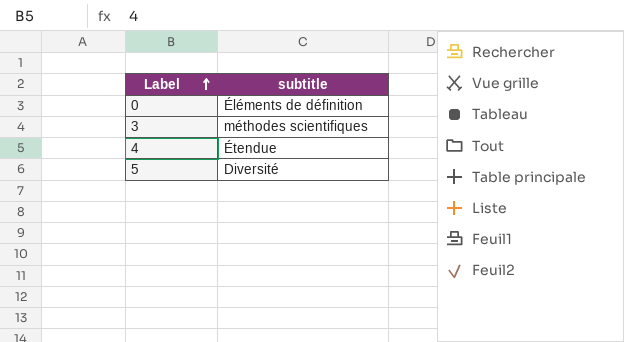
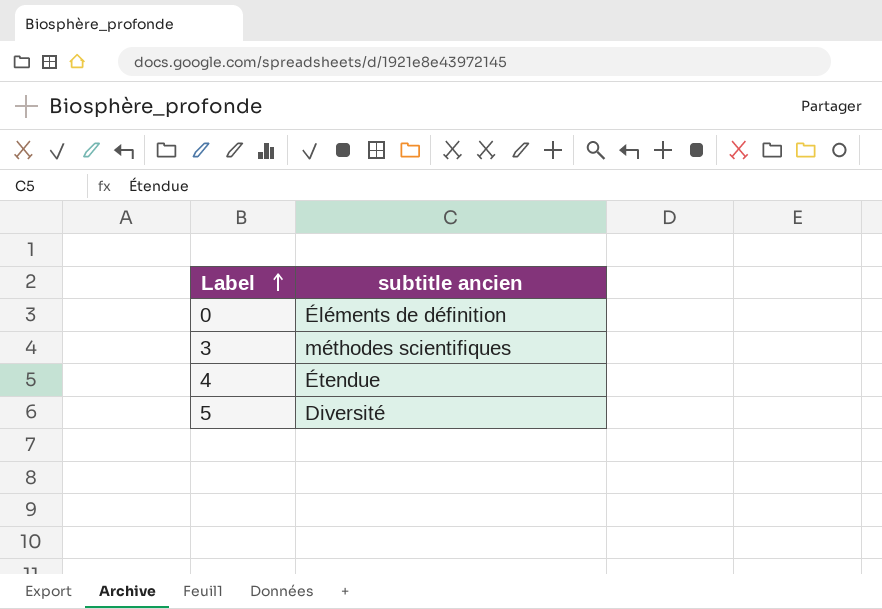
column name: subtitle -> subtitle ancien

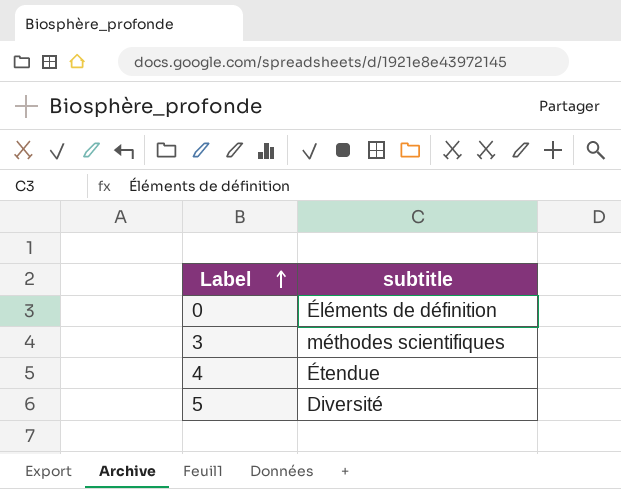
column name: subtitle ancien -> subtitle

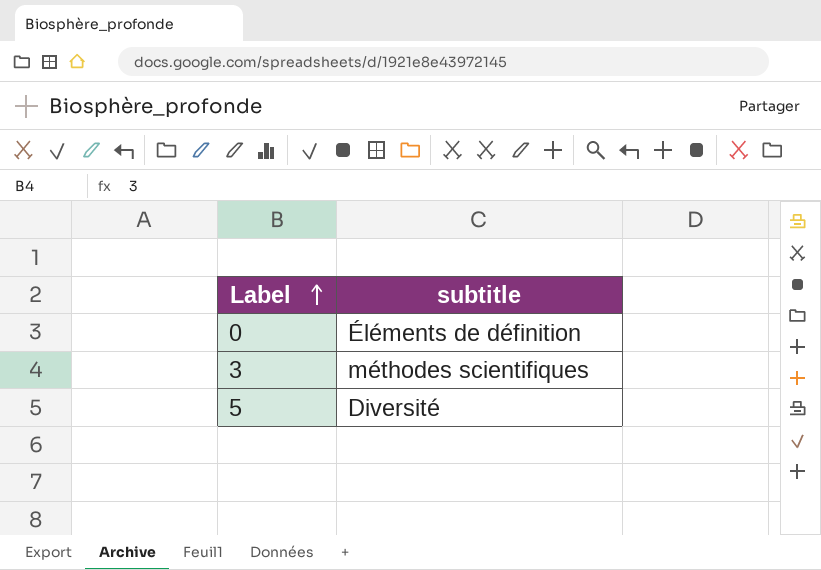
row 4: Étendue -> none

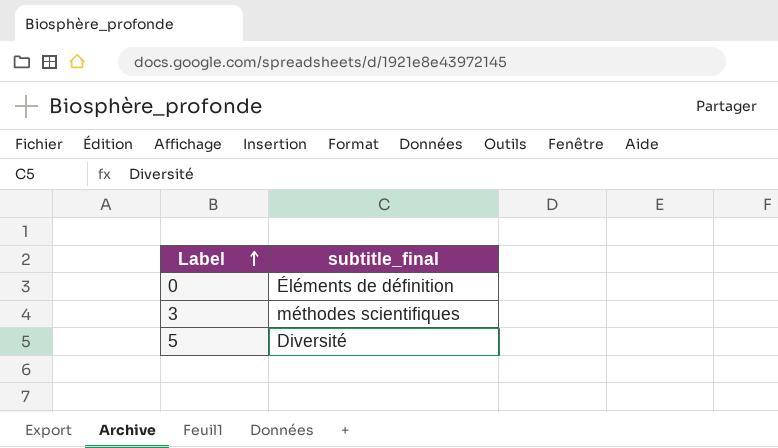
column name: subtitle -> subtitle_final

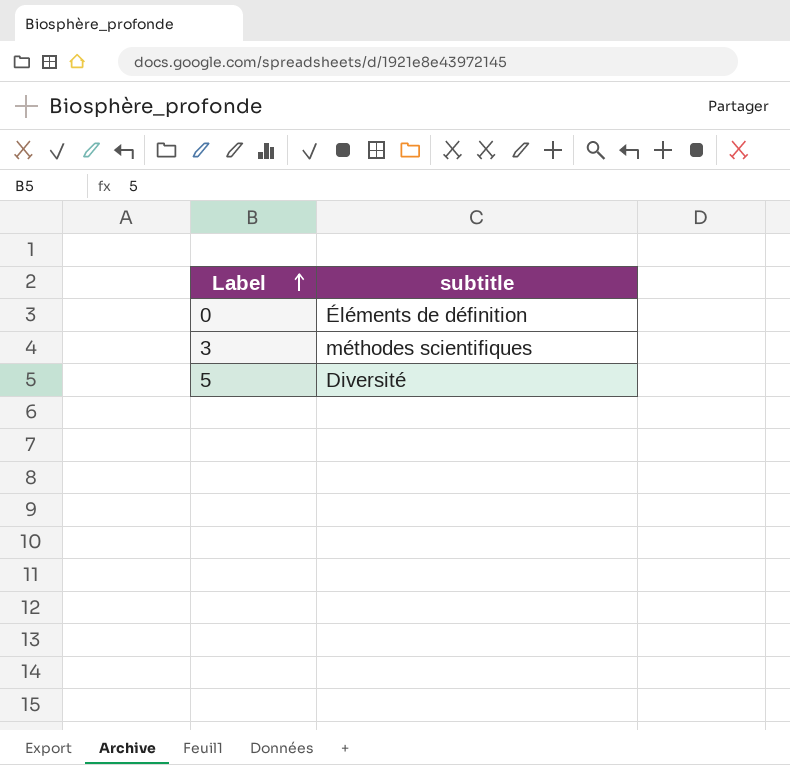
column name: subtitle_final -> subtitle

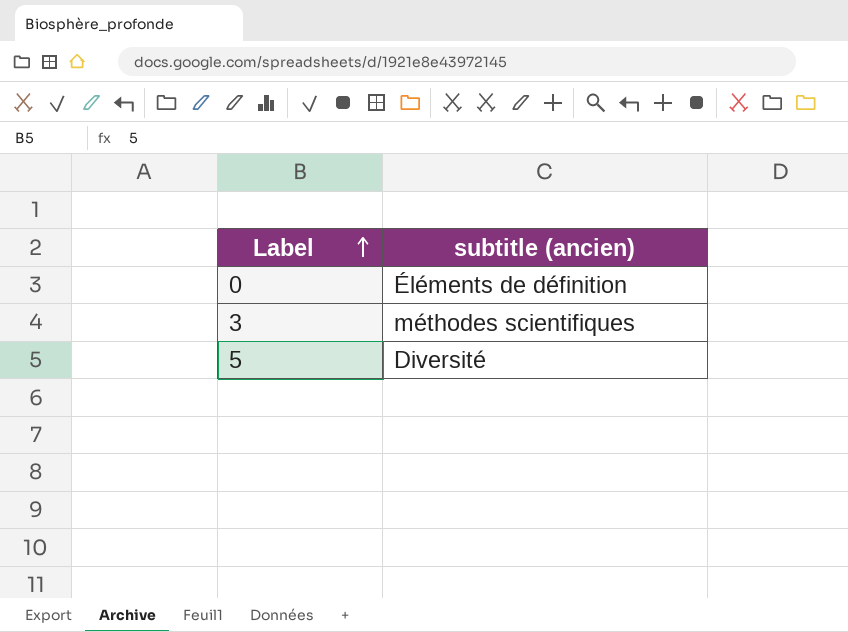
column name: subtitle -> subtitle (ancien)

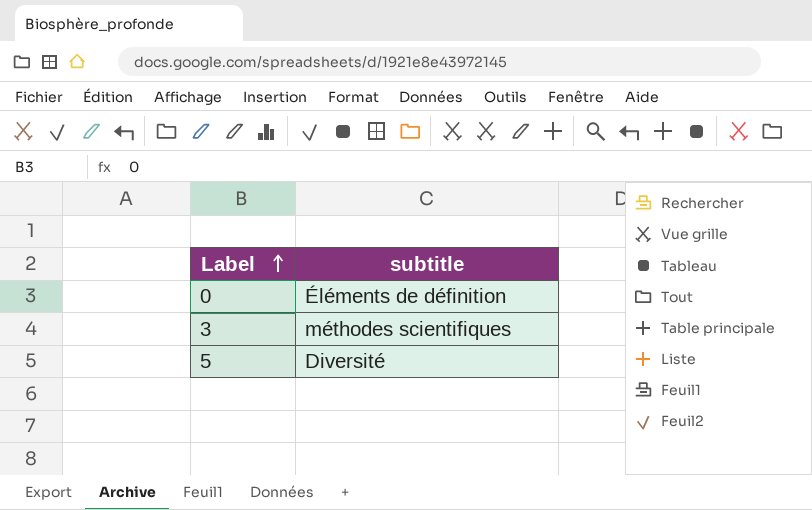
column name: subtitle (ancien) -> subtitle

